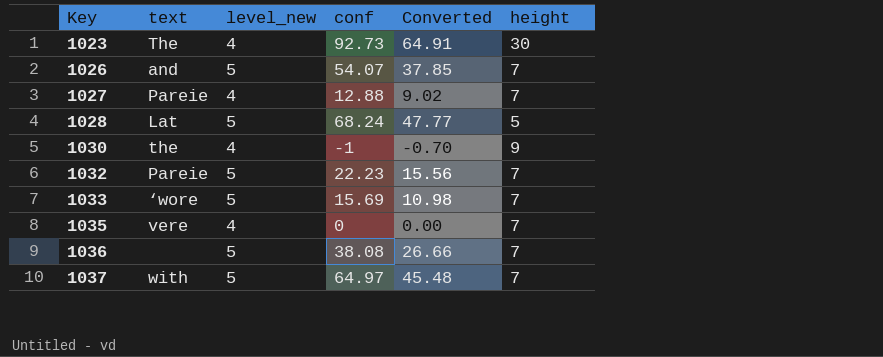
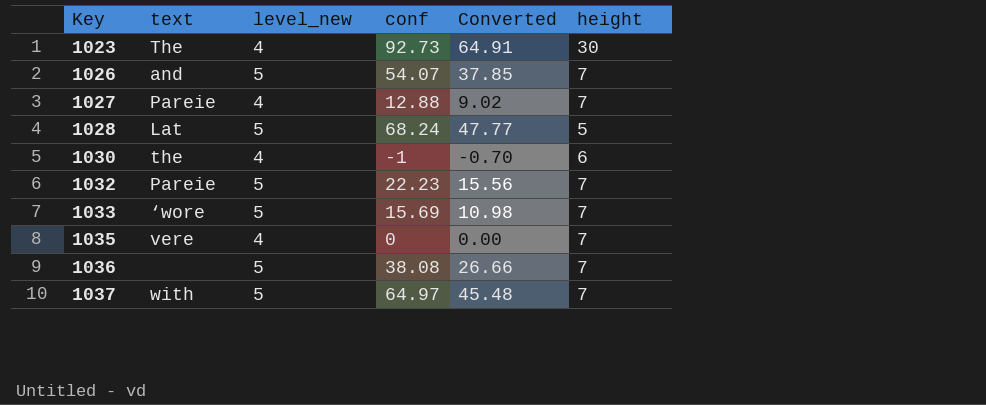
1030 | height: 9 -> 6

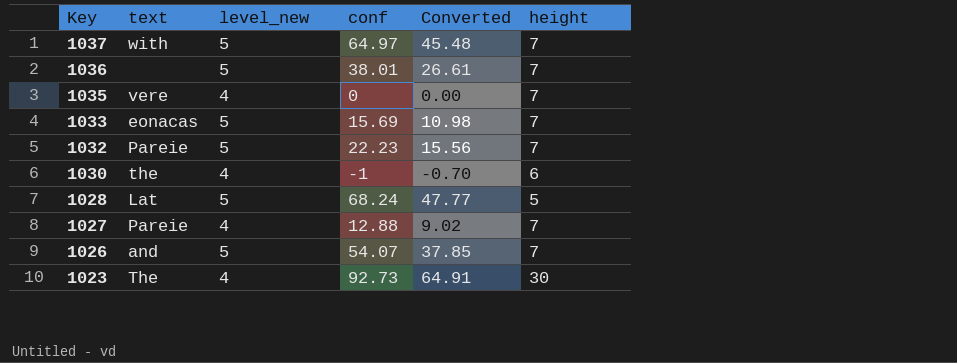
row order: Key ascending -> Key descending
1036 | conf: 38.08 -> 38.01
1036 | Converted: 26.66 -> 26.61
1033 | text: ‘wore -> eonacas

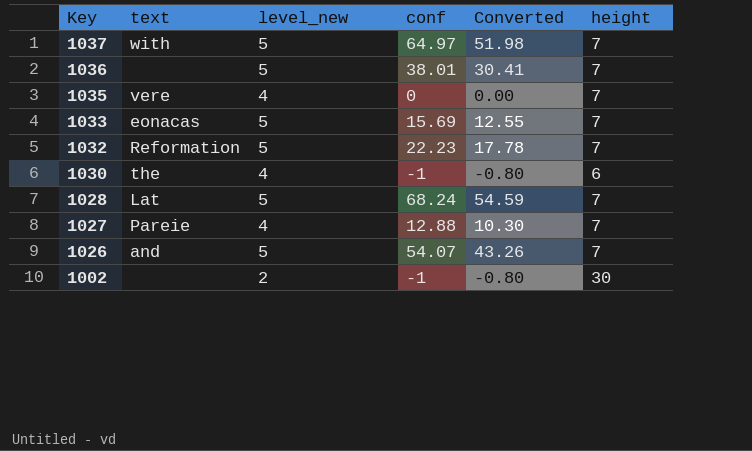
column Converted | formula: [conf] * 0.7 -> [conf] * 0.8
row 1023: The | 4 | 92.73 | 64.91 | 30 -> none
1032 | text: Pareie -> Reformation
1028 | height: 5 -> 7
row 1002: none -> none | 2 | -1 | -0.80 | 30

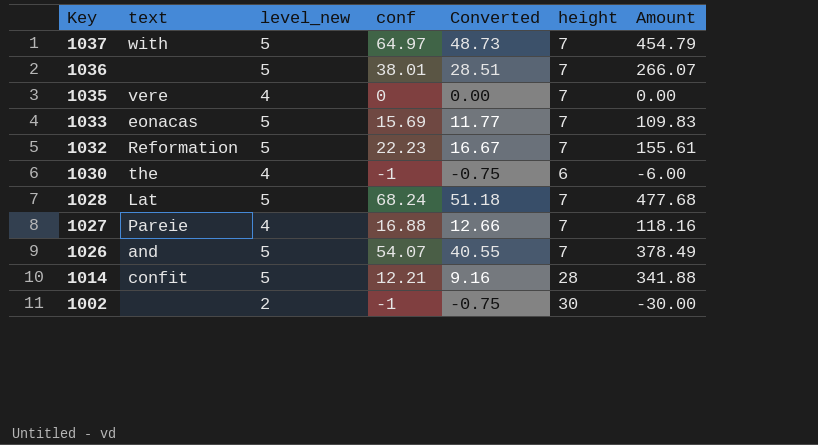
column Converted | formula: [conf] * 0.8 -> [conf] * 0.75
column Amount | formula: none -> [conf] * [height]
1027 | conf: 12.88 -> 16.88
row 1014: none -> confit | 5 | 12.21 | 9.16 | 28 | 341.88

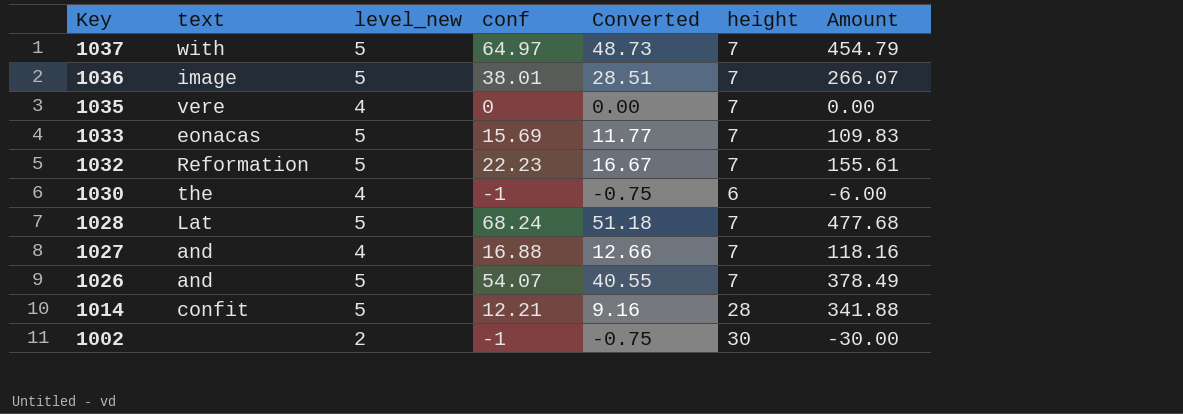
1036 | text: none -> image
1027 | text: Pareie -> and

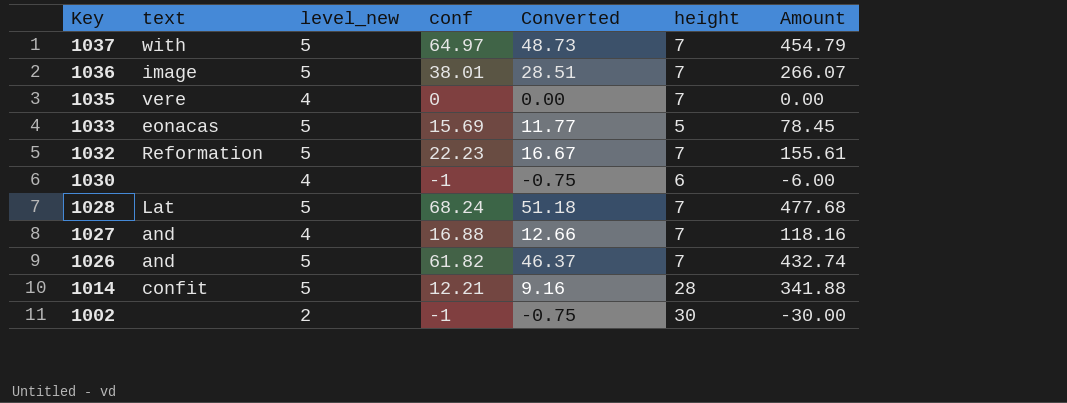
1033 | height: 7 -> 5
1033 | Amount: 109.83 -> 78.45
1030 | text: the -> none
1026 | conf: 54.07 -> 61.82
1026 | Converted: 40.55 -> 46.37
1026 | Amount: 378.49 -> 432.74

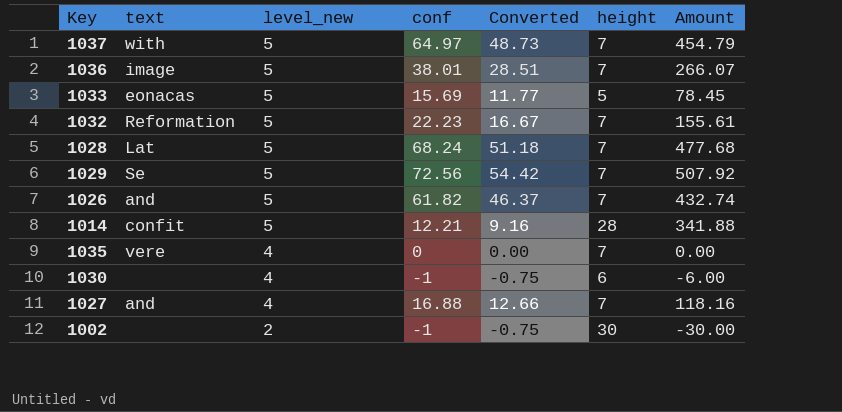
row order: Key descending -> level_new descending
row 1029: none -> Se | 5 | 72.56 | 54.42 | 7 | 507.92

